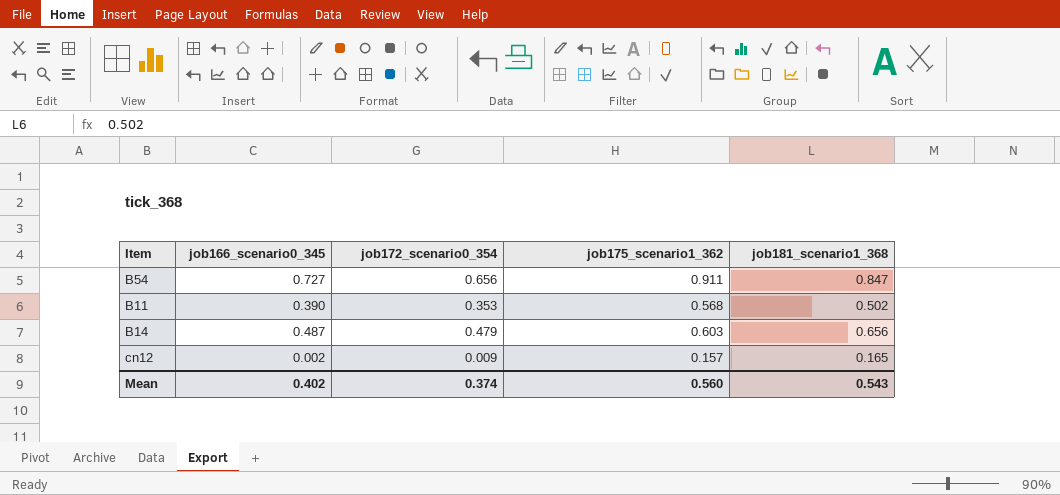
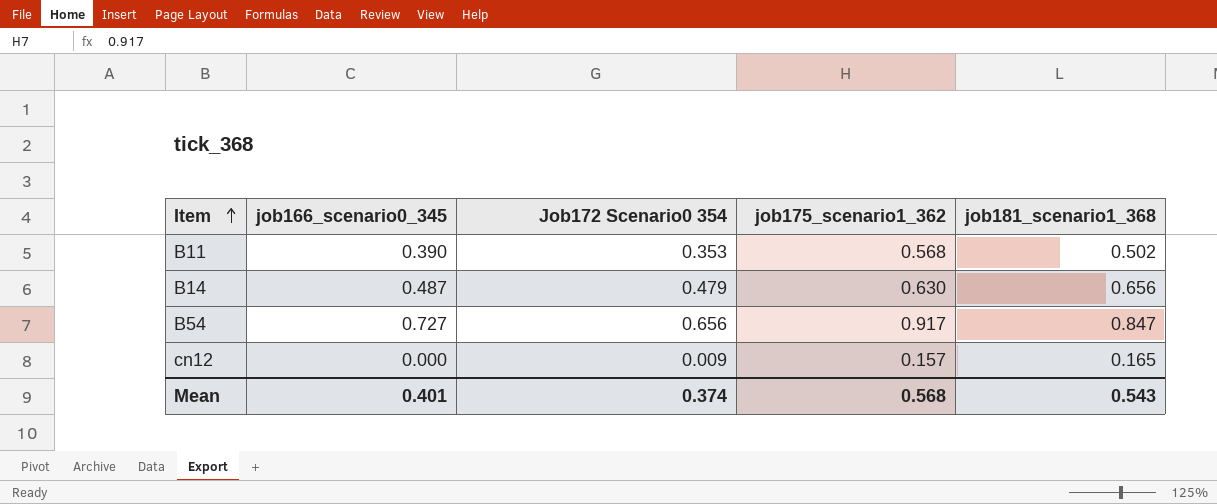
row order: none -> Item ascending
column name: job172_scenario0_354 -> Job172 Scenario0 354
B14 | job175_scenario1_362: 0.603 -> 0.630
B54 | job175_scenario1_362: 0.911 -> 0.917
cn12 | job166_scenario0_345: 0.002 -> 0.000
Mean | job166_scenario0_345: 0.402 -> 0.401
Mean | job175_scenario1_362: 0.560 -> 0.568

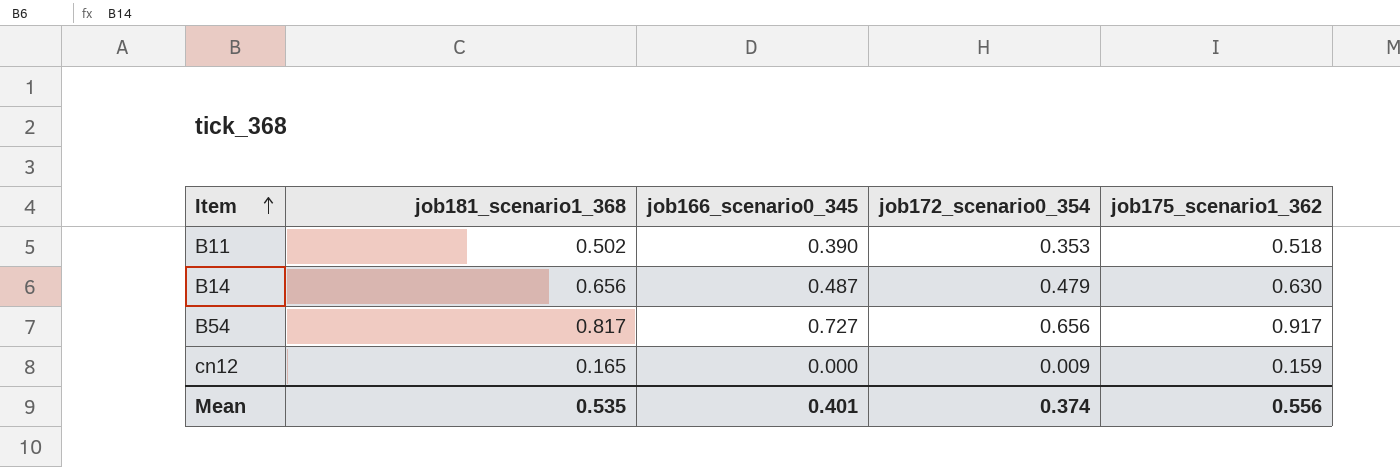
column job181_scenario1_368 | position: 5 -> 2
column name: Job172 Scenario0 354 -> job172_scenario0_354
B11 | job175_scenario1_362: 0.568 -> 0.518
B54 | job181_scenario1_368: 0.847 -> 0.817
cn12 | job175_scenario1_362: 0.157 -> 0.159
Mean | job181_scenario1_368: 0.543 -> 0.535
Mean | job175_scenario1_362: 0.568 -> 0.556

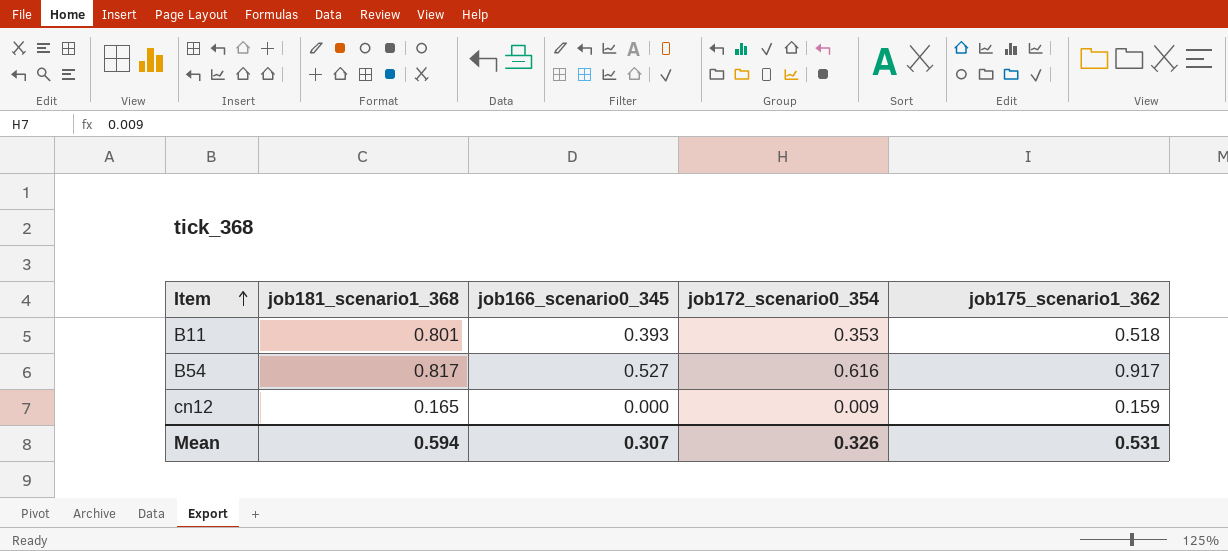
row B14: 0.656 | 0.487 | 0.479 | 0.630 -> none
B11 | job181_scenario1_368: 0.502 -> 0.801
B11 | job166_scenario0_345: 0.390 -> 0.393
B54 | job166_scenario0_345: 0.727 -> 0.527
B54 | job172_scenario0_354: 0.656 -> 0.616
Mean | job181_scenario1_368: 0.535 -> 0.594
Mean | job166_scenario0_345: 0.401 -> 0.307
Mean | job172_scenario0_354: 0.374 -> 0.326
Mean | job175_scenario1_362: 0.556 -> 0.531

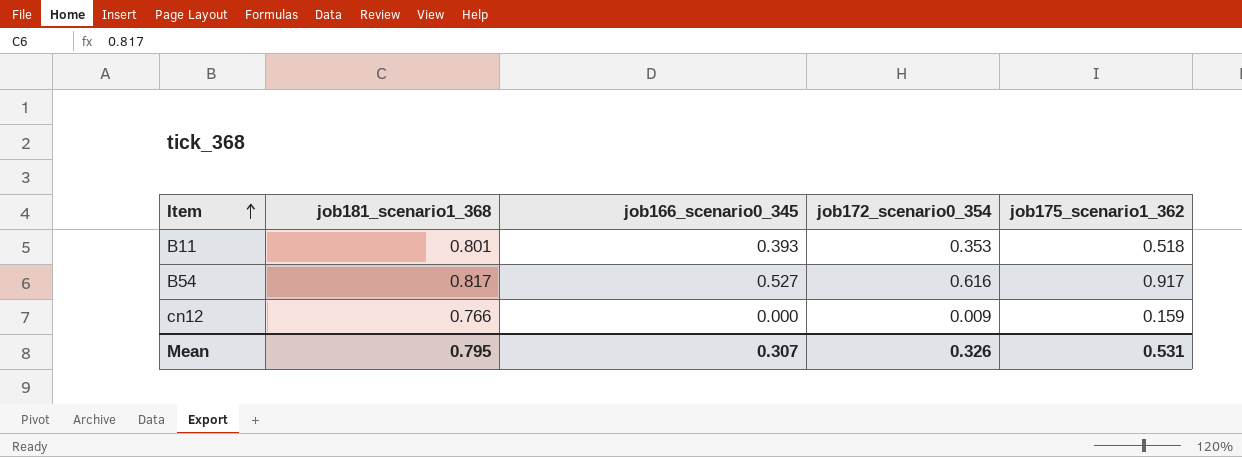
cn12 | job181_scenario1_368: 0.165 -> 0.766
Mean | job181_scenario1_368: 0.594 -> 0.795

